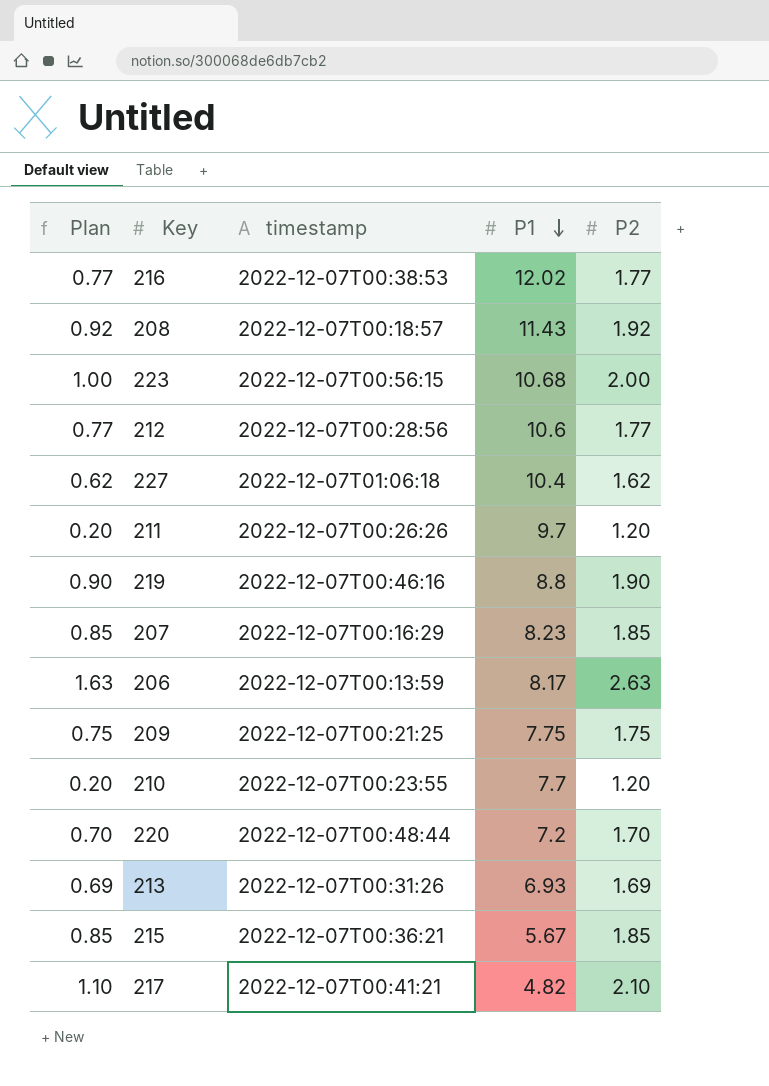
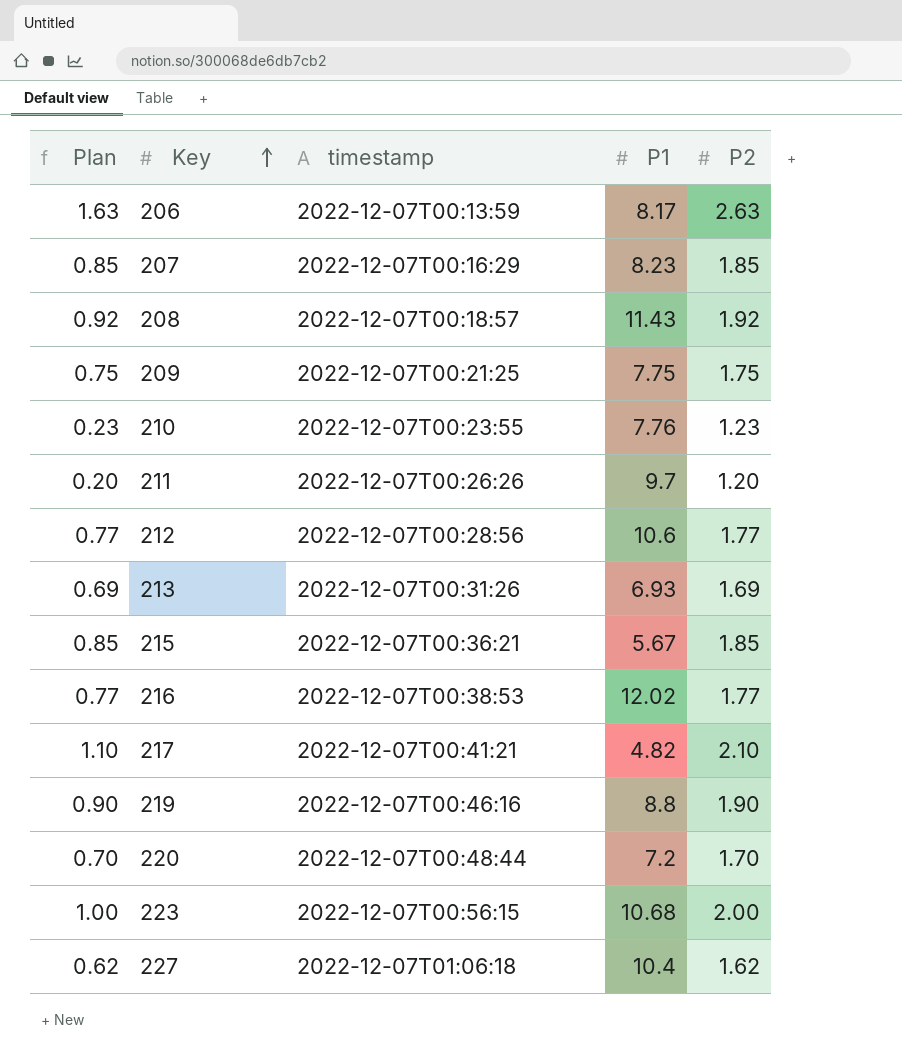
row order: P1 descending -> Key ascending
210 | Plan: 0.20 -> 0.23
210 | P1: 7.7 -> 7.76
210 | P2: 1.20 -> 1.23

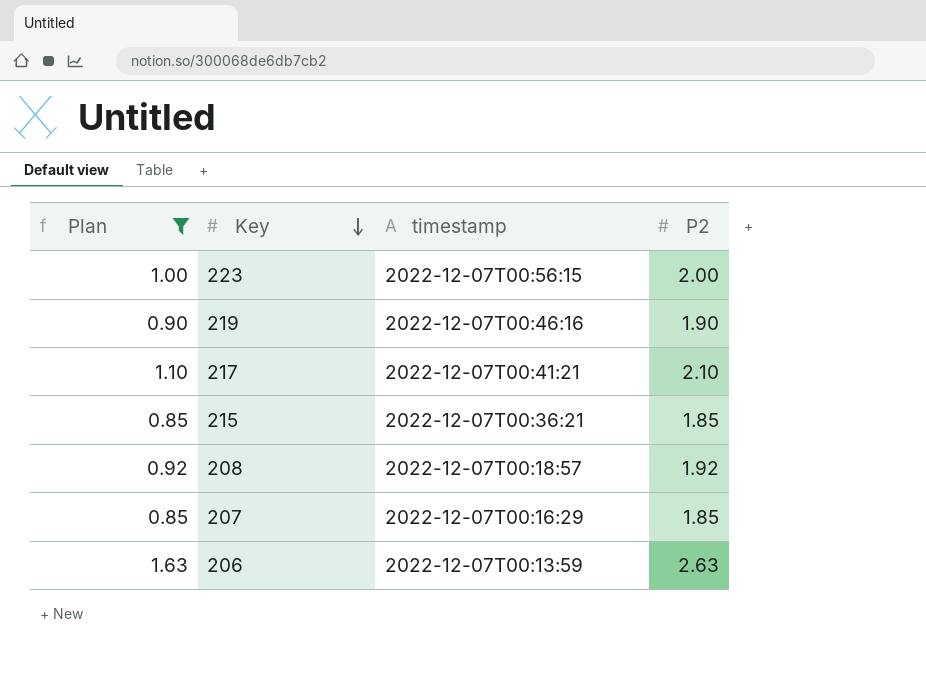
filter: none -> Plan >= 0.85
row order: Key ascending -> Key descending
column P1 | position: 4 -> none

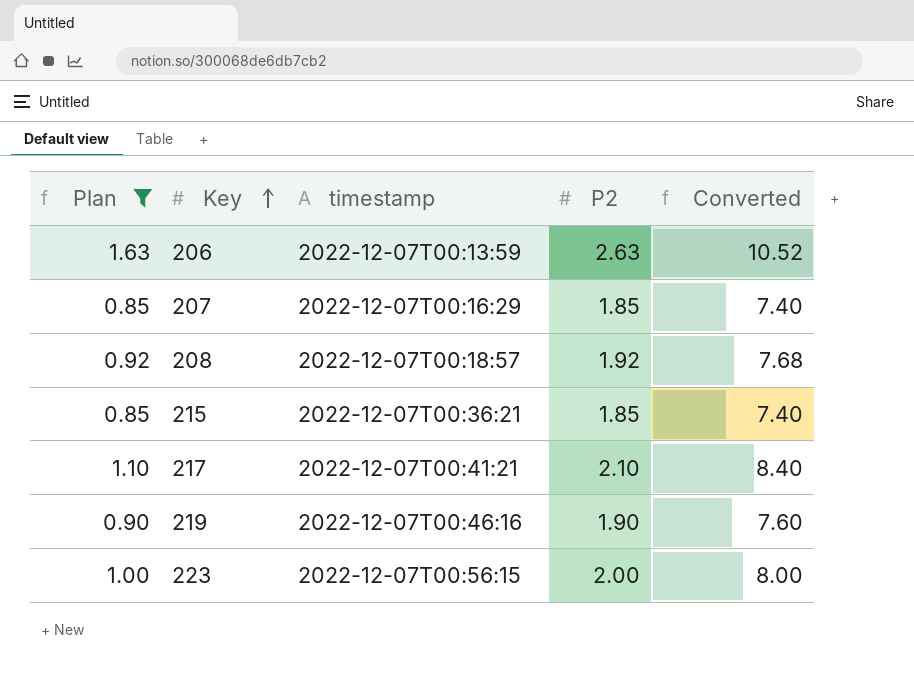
row order: Key descending -> Key ascending
column Converted | formula: none -> [P2] * 4

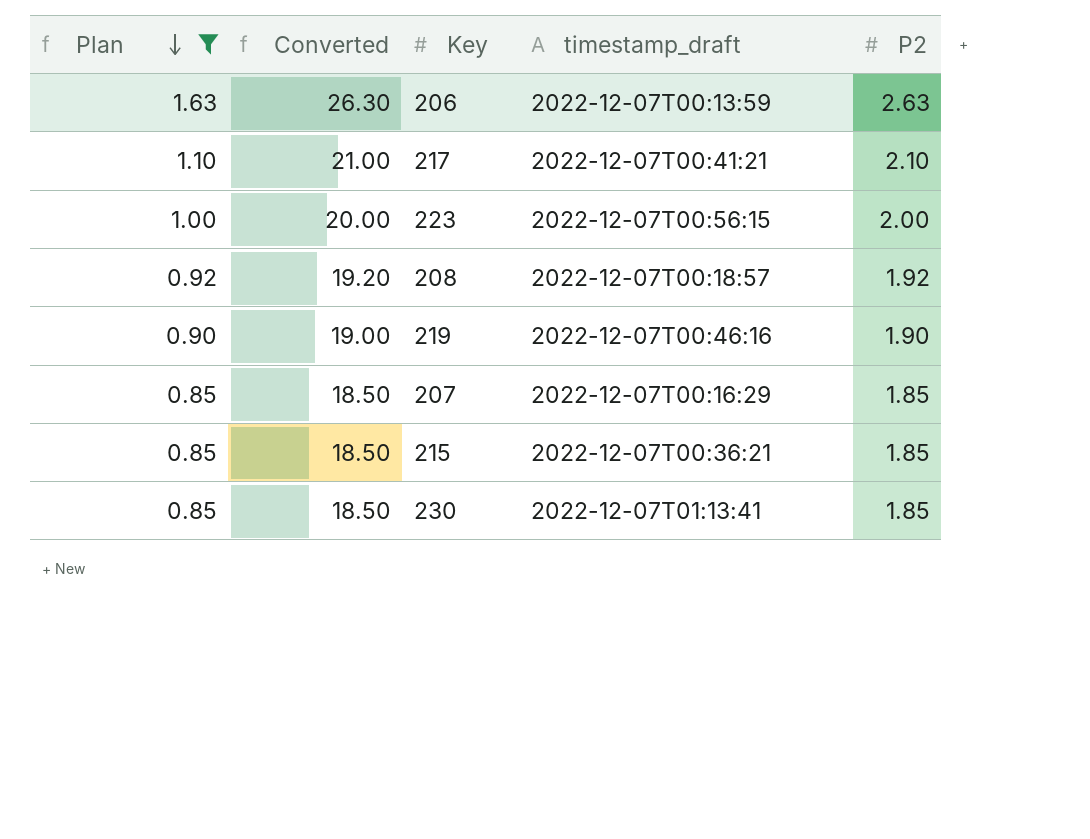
row order: Key ascending -> Plan descending
column Converted | formula: [P2] * 4 -> [P2] * 10
column Converted | position: 5 -> 2
column name: timestamp -> timestamp_draft
row 230: none -> 0.85 | 18.50 | 2022-12-07T01:13:41 | 1.85

